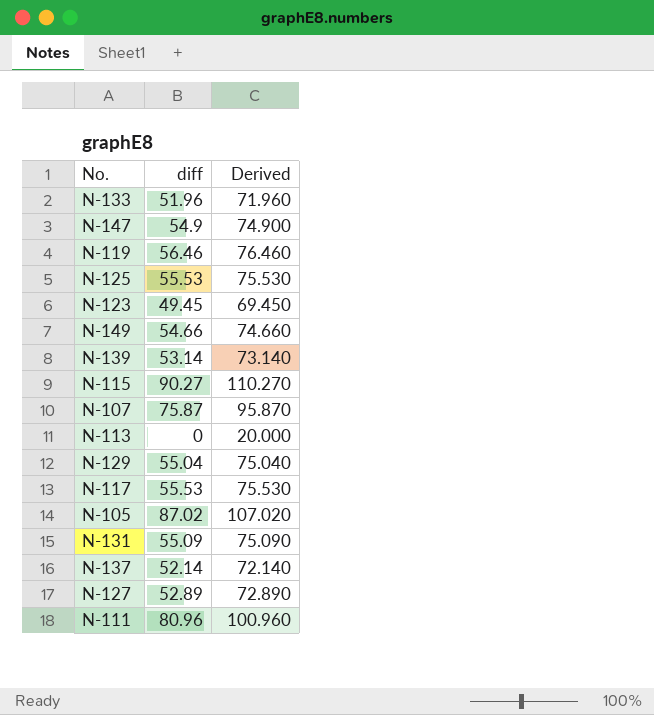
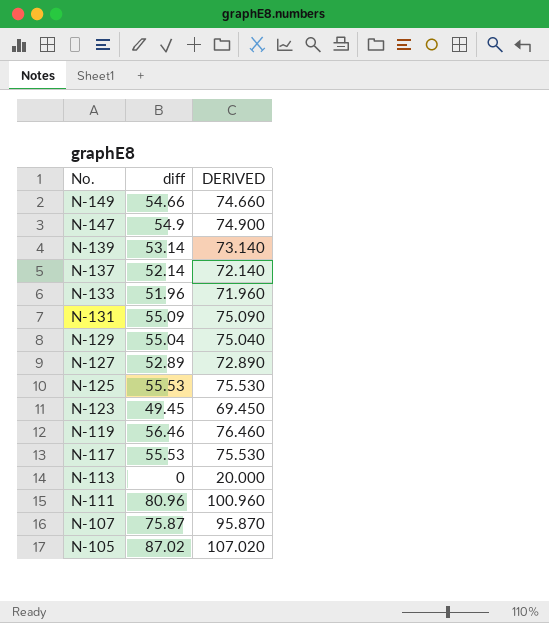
row order: none -> No. descending
column name: Derived -> DERIVED
row N-115: 90.27 | 110.270 -> none

